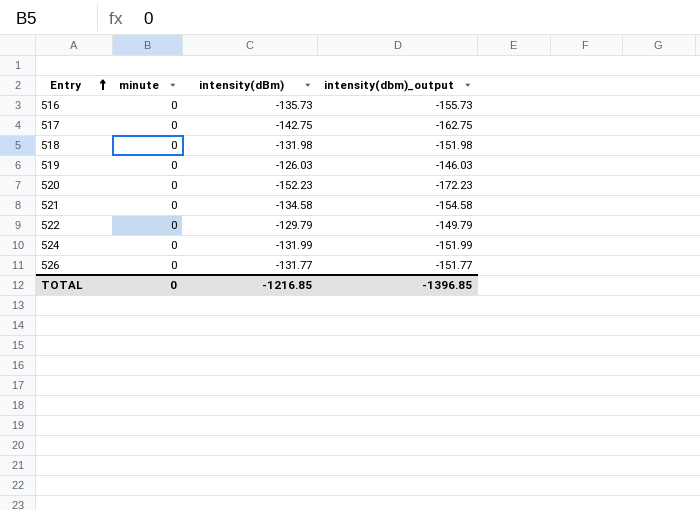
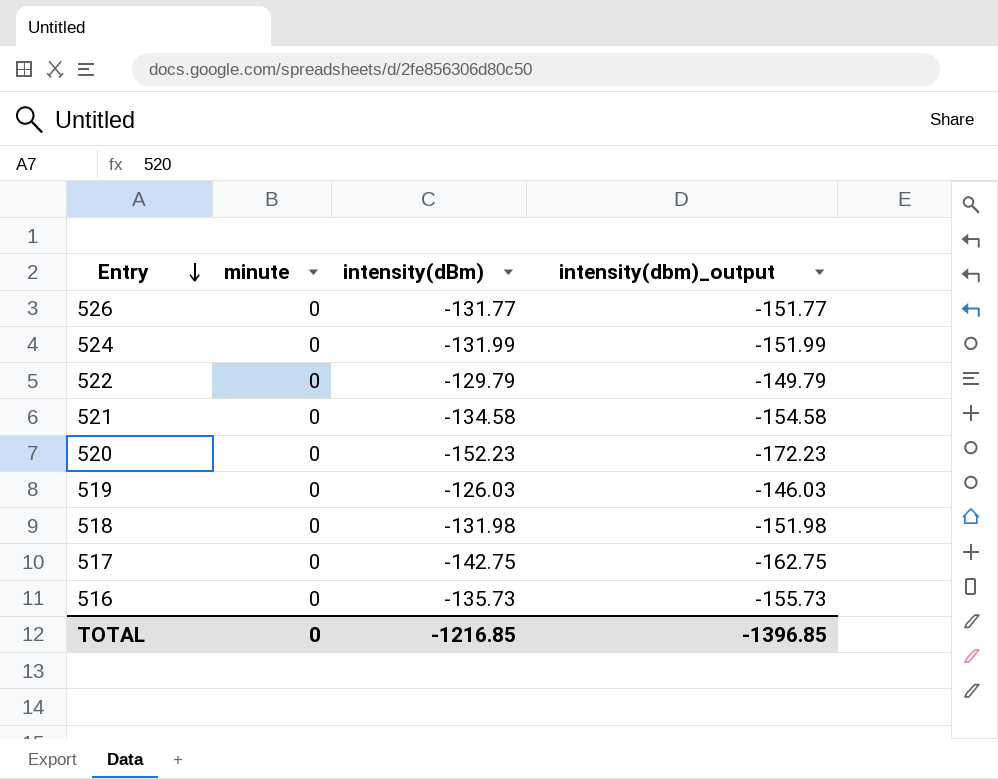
row order: Entry ascending -> Entry descending

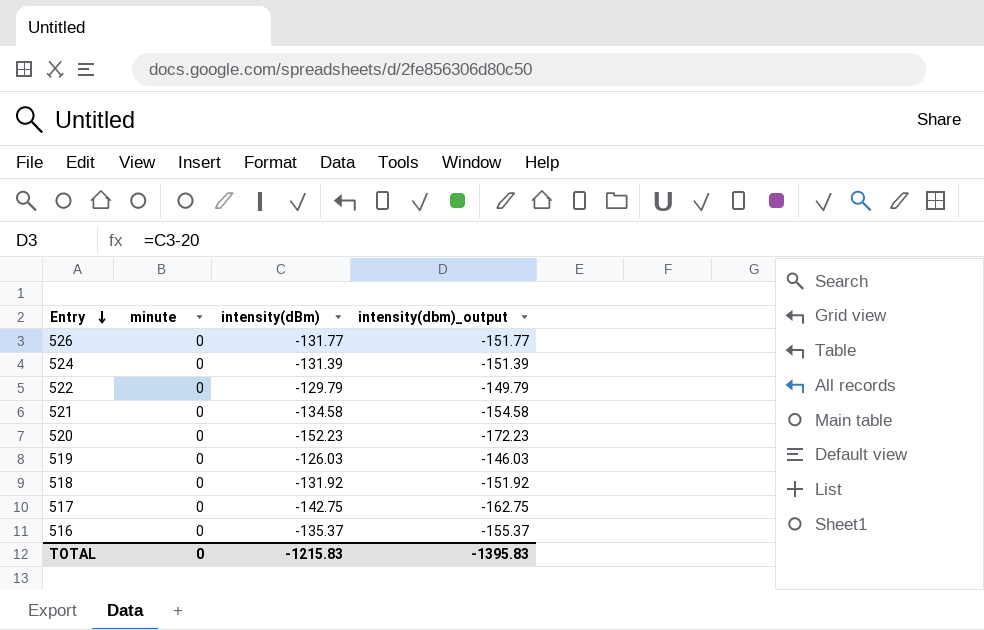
524 | intensity(dBm): -131.99 -> -131.39
524 | intensity(dbm)_output: -151.99 -> -151.39
518 | intensity(dBm): -131.98 -> -131.92
518 | intensity(dbm)_output: -151.98 -> -151.92
516 | intensity(dBm): -135.73 -> -135.37
516 | intensity(dbm)_output: -155.73 -> -155.37
TOTAL | intensity(dBm): -1216.85 -> -1215.83
TOTAL | intensity(dbm)_output: -1396.85 -> -1395.83

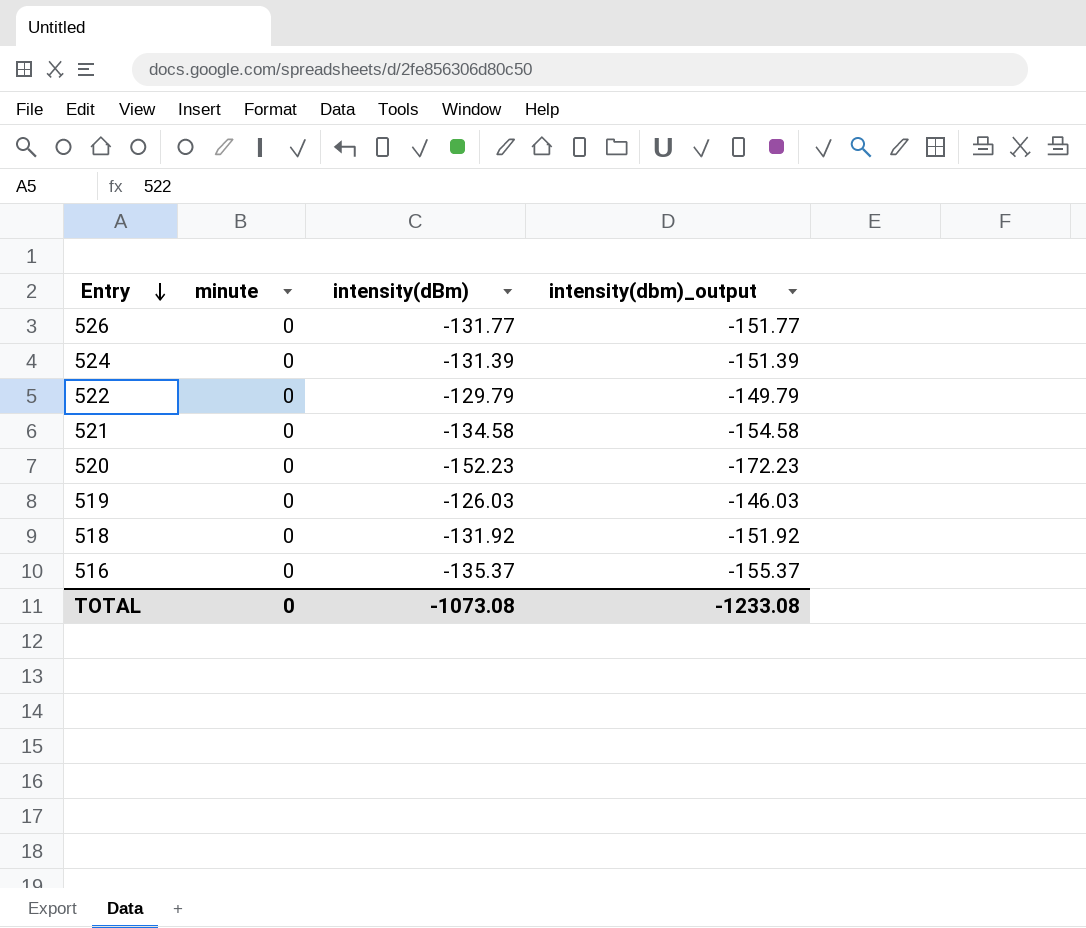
row 517: 0 | -142.75 | -162.75 -> none
TOTAL | intensity(dBm): -1215.83 -> -1073.08
TOTAL | intensity(dbm)_output: -1395.83 -> -1233.08

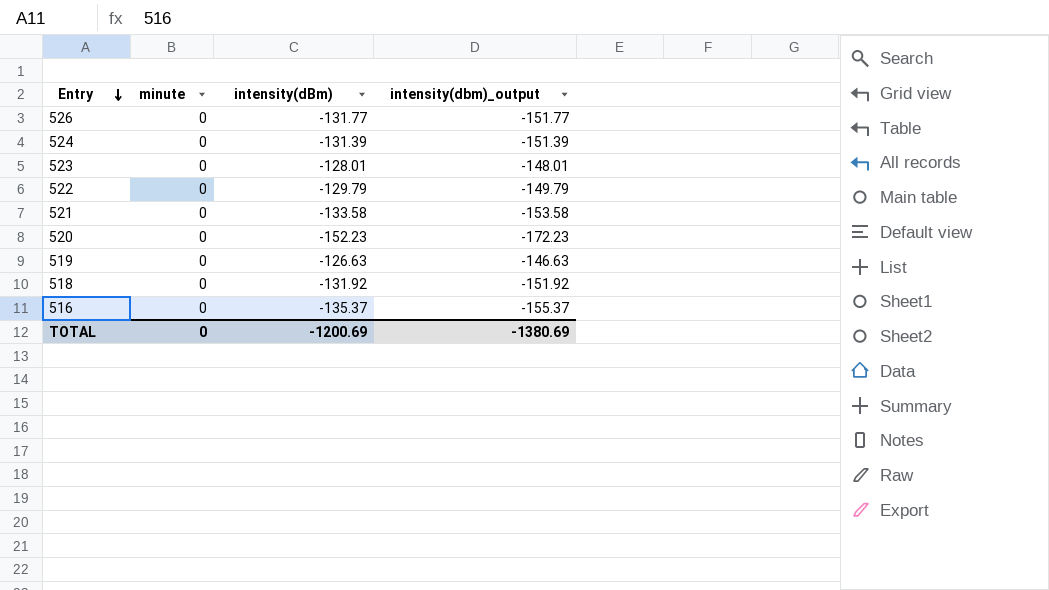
row 523: none -> 0 | -128.01 | -148.01
521 | intensity(dBm): -134.58 -> -133.58
521 | intensity(dbm)_output: -154.58 -> -153.58
519 | intensity(dBm): -126.03 -> -126.63
519 | intensity(dbm)_output: -146.03 -> -146.63
TOTAL | intensity(dBm): -1073.08 -> -1200.69
TOTAL | intensity(dbm)_output: -1233.08 -> -1380.69

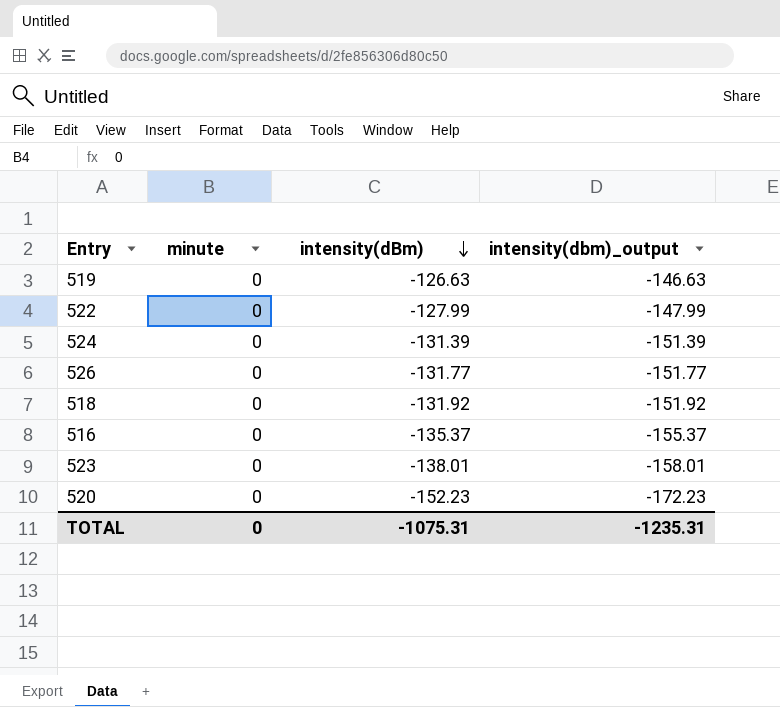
row order: Entry descending -> intensity(dBm) descending
row 521: 0 | -133.58 | -153.58 -> none
522 | intensity(dBm): -129.79 -> -127.99
522 | intensity(dbm)_output: -149.79 -> -147.99
523 | intensity(dBm): -128.01 -> -138.01
523 | intensity(dbm)_output: -148.01 -> -158.01
TOTAL | intensity(dBm): -1200.69 -> -1075.31
TOTAL | intensity(dbm)_output: -1380.69 -> -1235.31

